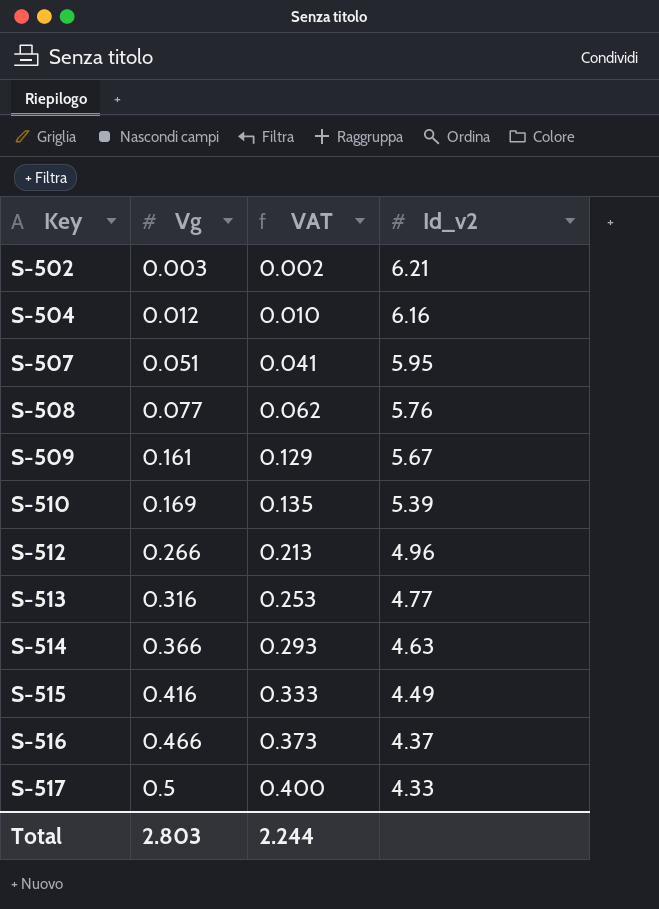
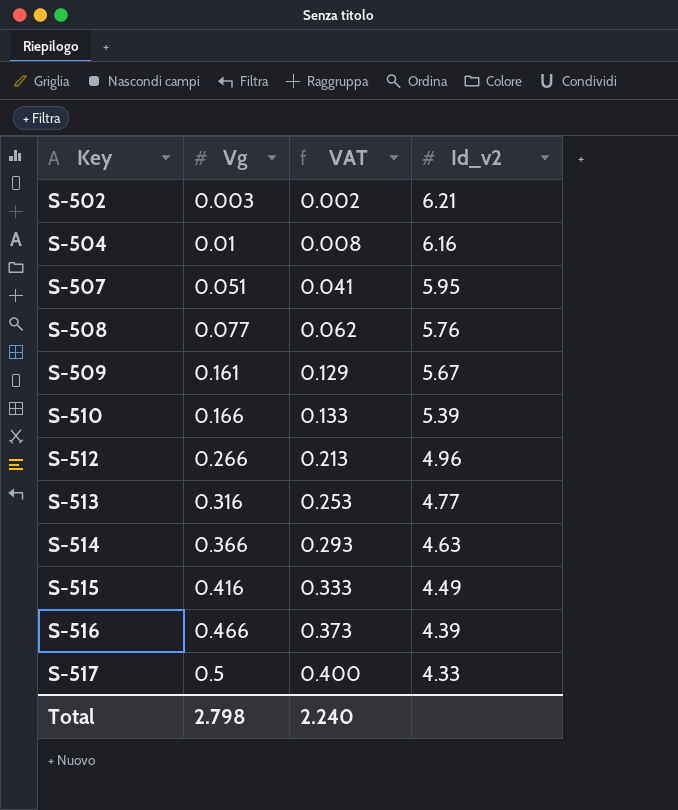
S-504 | Vg: 0.012 -> 0.01
S-504 | VAT: 0.010 -> 0.008
S-510 | Vg: 0.169 -> 0.166
S-510 | VAT: 0.135 -> 0.133
S-516 | Id_v2: 4.37 -> 4.39
Total | Vg: 2.803 -> 2.798
Total | VAT: 2.244 -> 2.240

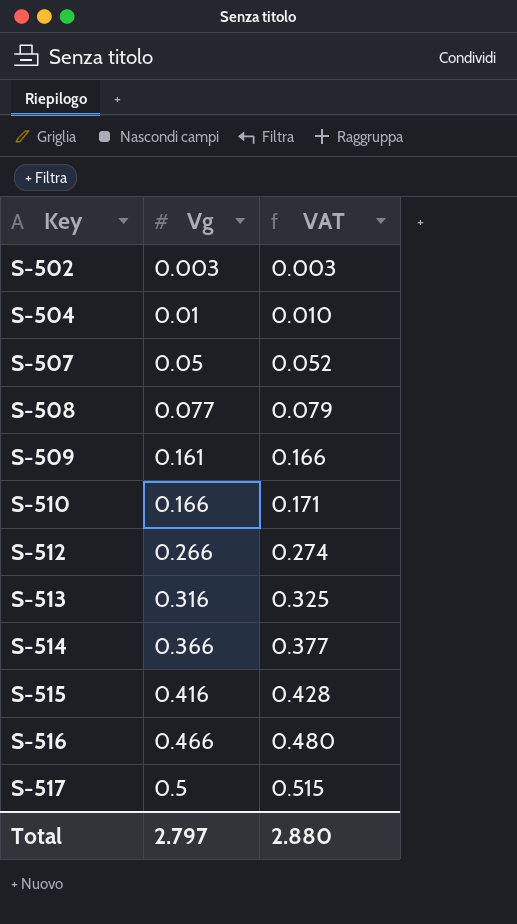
column Id_v2 | position: 4 -> none
column VAT | formula: [Vg] * 0.8 -> [Vg] * 1.03
S-507 | Vg: 0.051 -> 0.05
Total | Vg: 2.798 -> 2.797
Total | VAT: 2.240 -> 2.880

